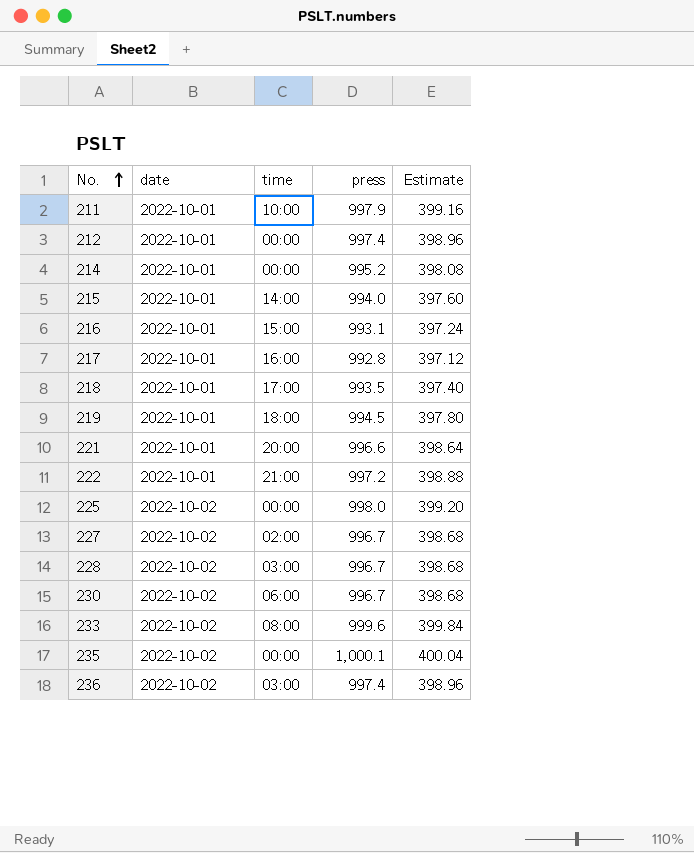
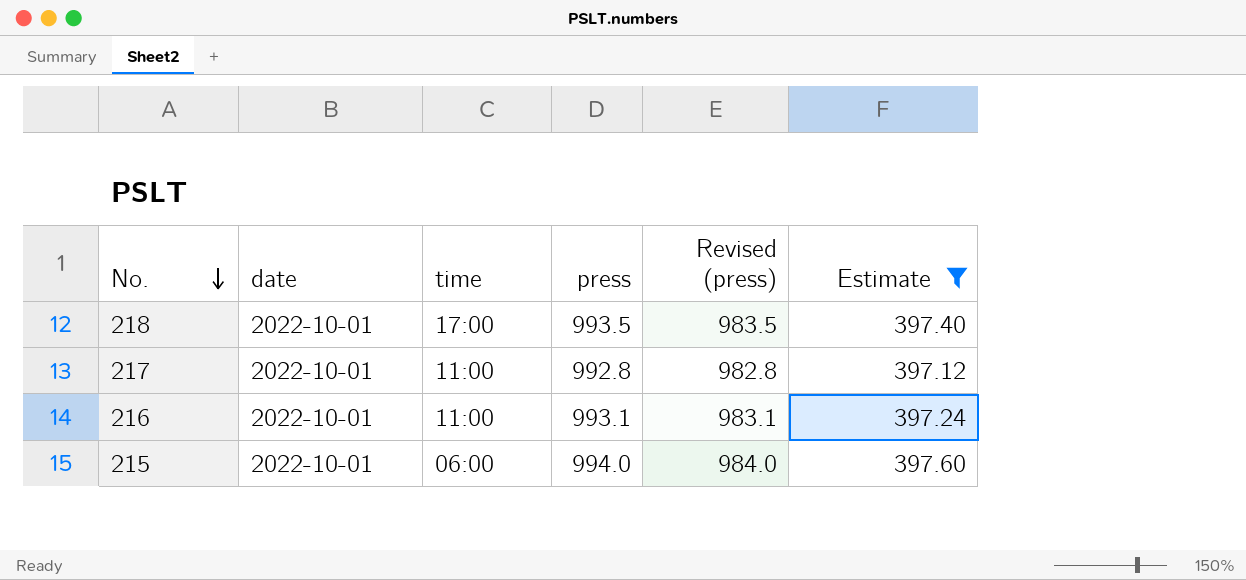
filter: none -> Estimate <= 397.60
row order: No. ascending -> No. descending
column Revised (press) | formula: none -> [press] - 10
217 | time: 16:00 -> 11:00
216 | time: 15:00 -> 11:00
215 | time: 14:00 -> 06:00

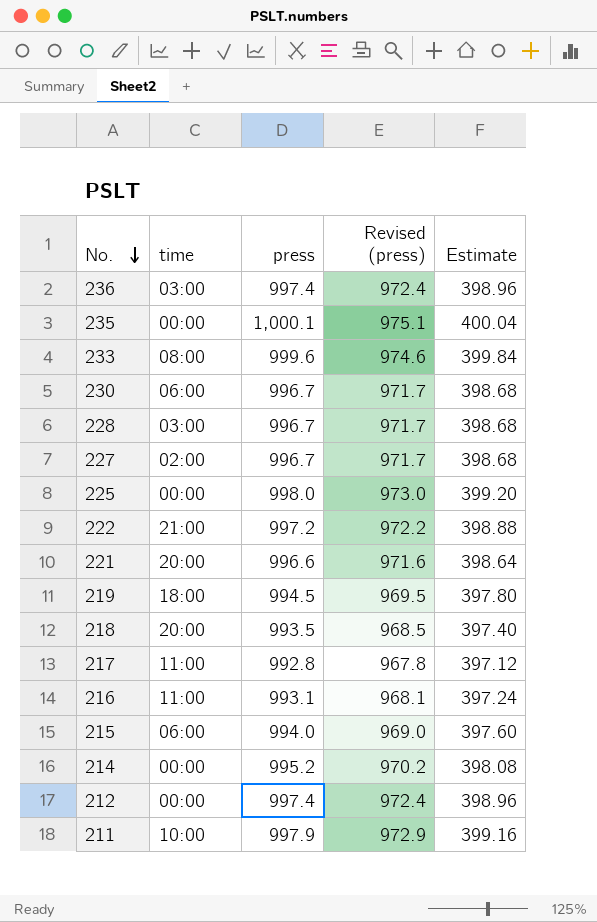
filter: Estimate <= 397.60 -> none
column date | position: 2 -> none
column Revised (press) | formula: [press] - 10 -> [press] - 25
218 | time: 17:00 -> 20:00

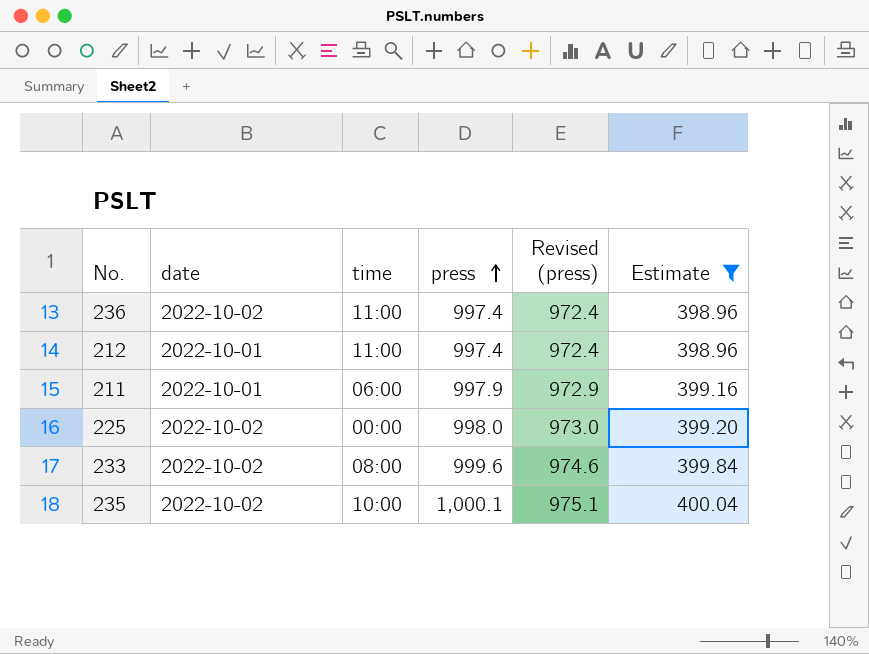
filter: none -> Estimate >= 398.96
row order: No. descending -> press ascending
column date | position: none -> 2
236 | time: 03:00 -> 11:00
212 | time: 00:00 -> 11:00
211 | time: 10:00 -> 06:00
235 | time: 00:00 -> 10:00

